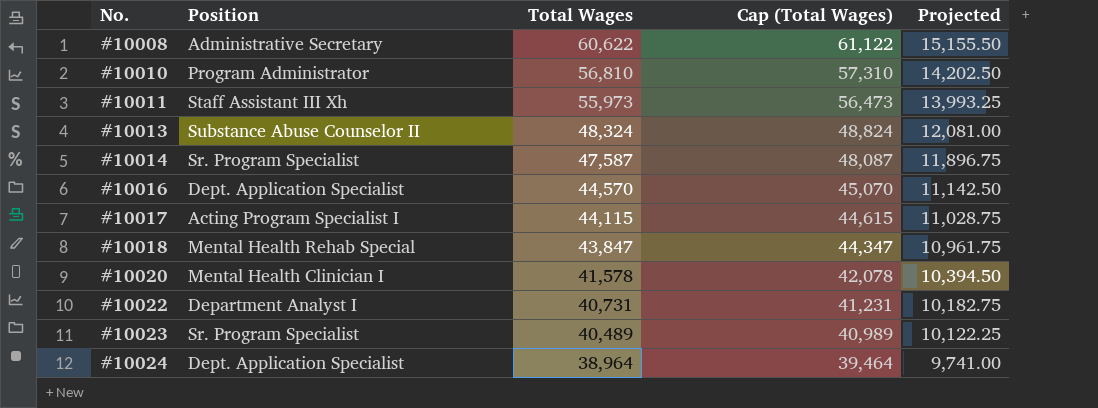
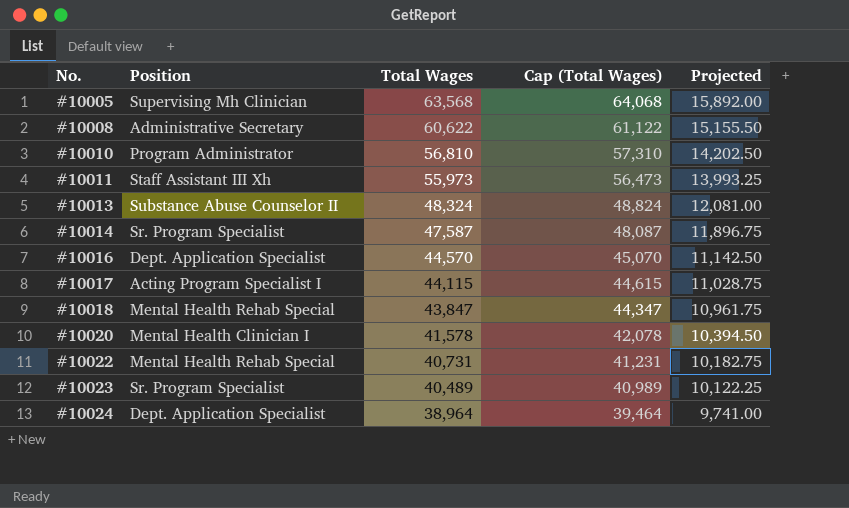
row #10005: none -> Supervising Mh Clinician | 63,568 | 64,068 | 15,892.00
#10022 | Position: Department Analyst I -> Mental Health Rehab Special

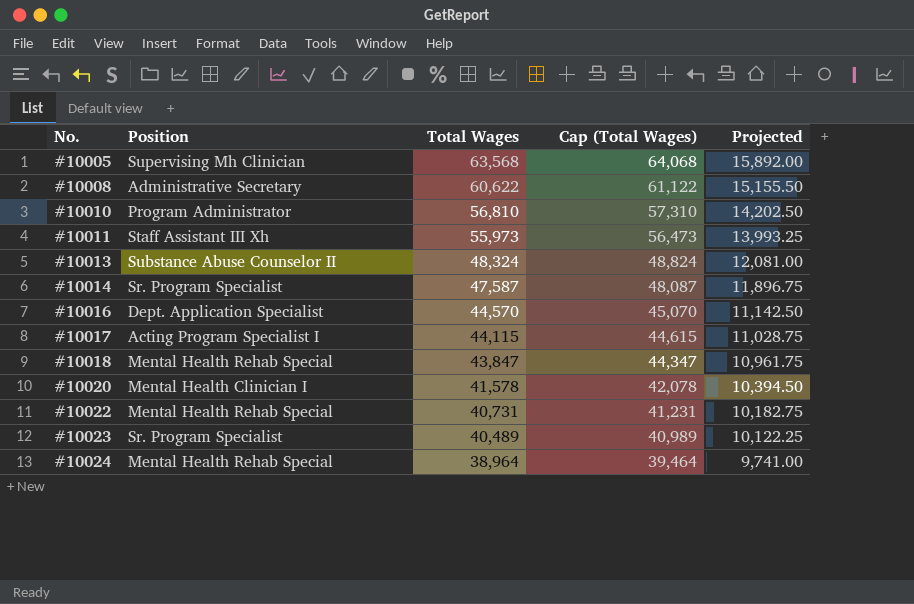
#10024 | Position: Dept. Application Specialist -> Mental Health Rehab Special

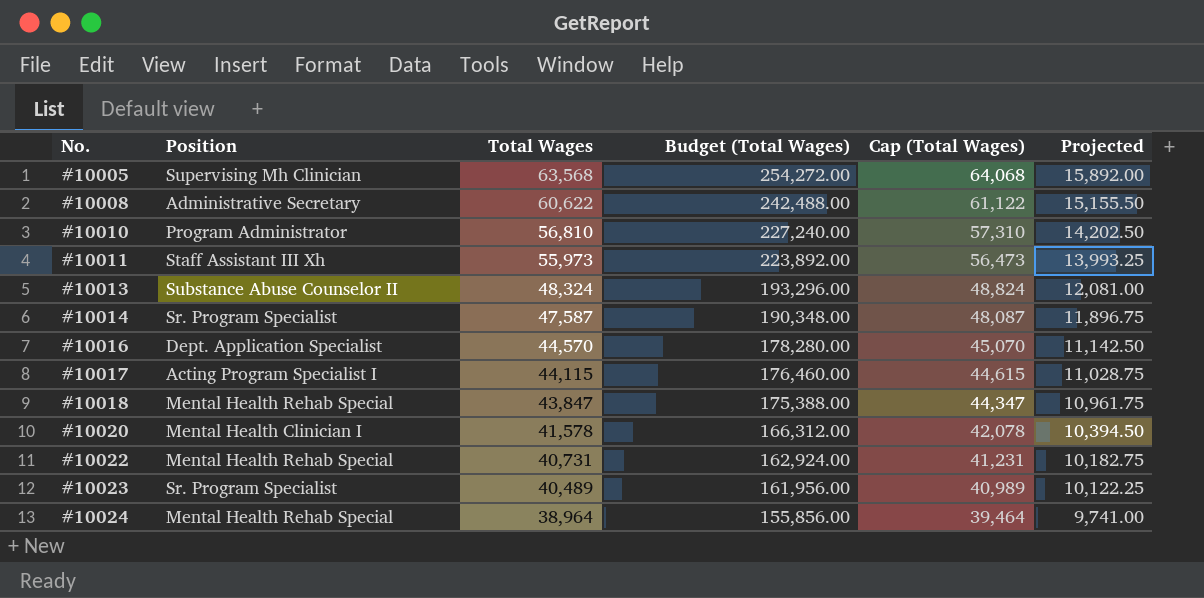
column Budget (Total Wages) | formula: none -> [Total Wages] * 4

